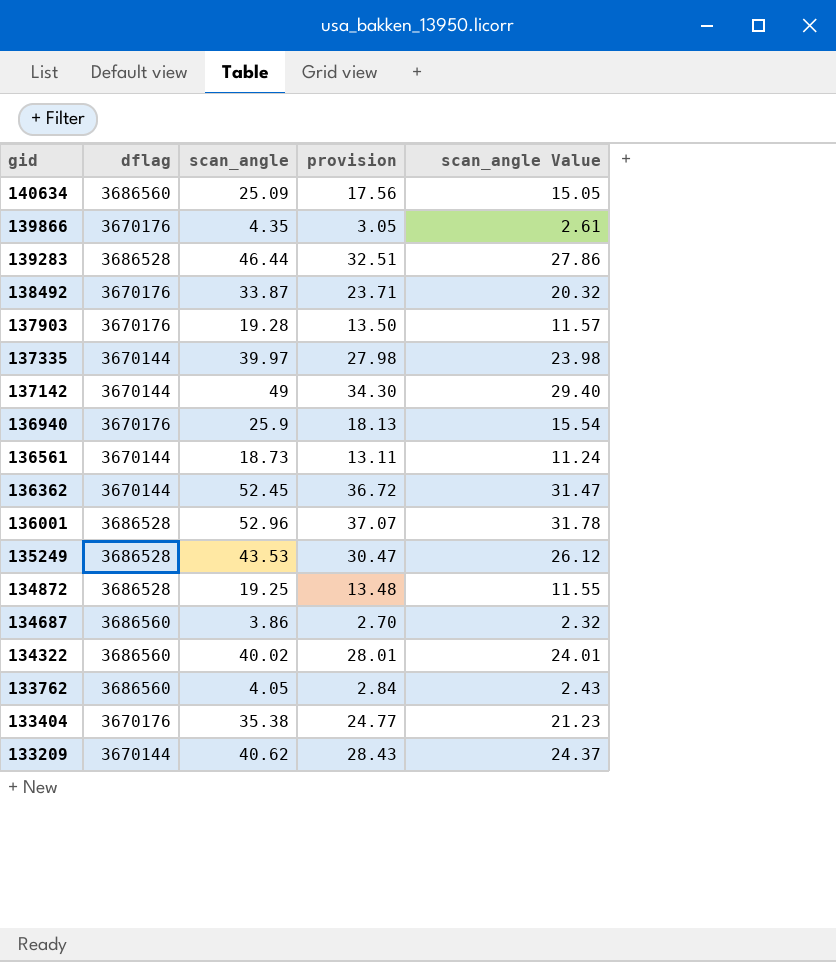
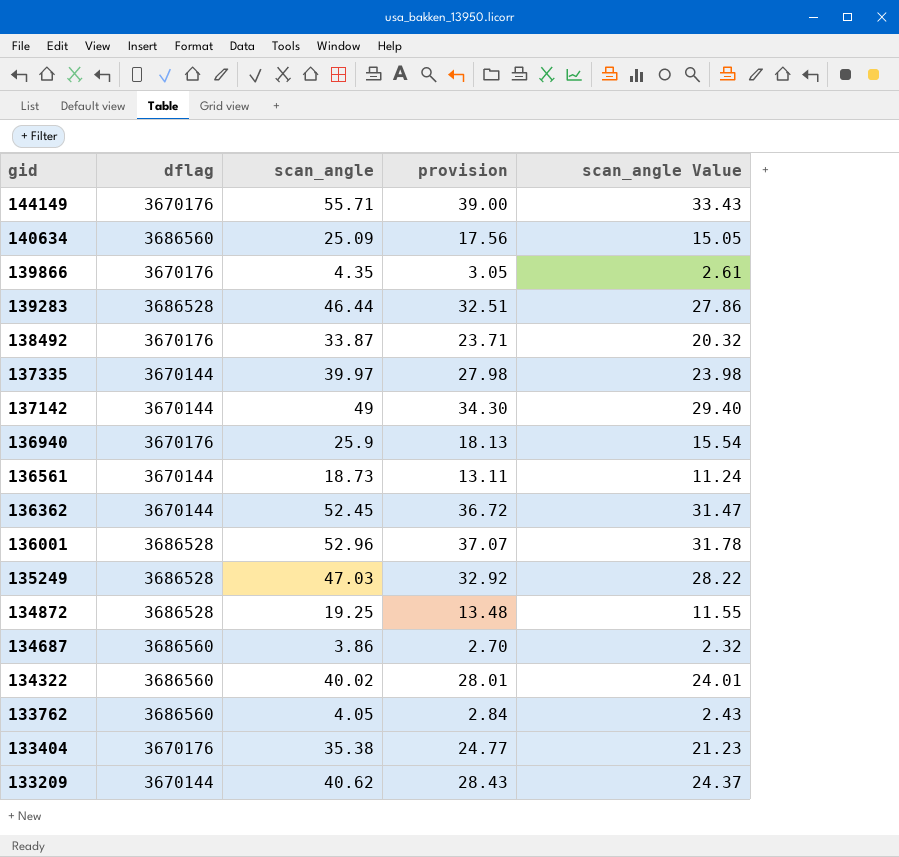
row 137903: 3670176 | 19.28 | 13.50 | 11.57 -> none
row 144149: none -> 3670176 | 55.71 | 39.00 | 33.43
135249 | scan_angle: 43.53 -> 47.03
135249 | provision: 30.47 -> 32.92
135249 | scan_angle Value: 26.12 -> 28.22

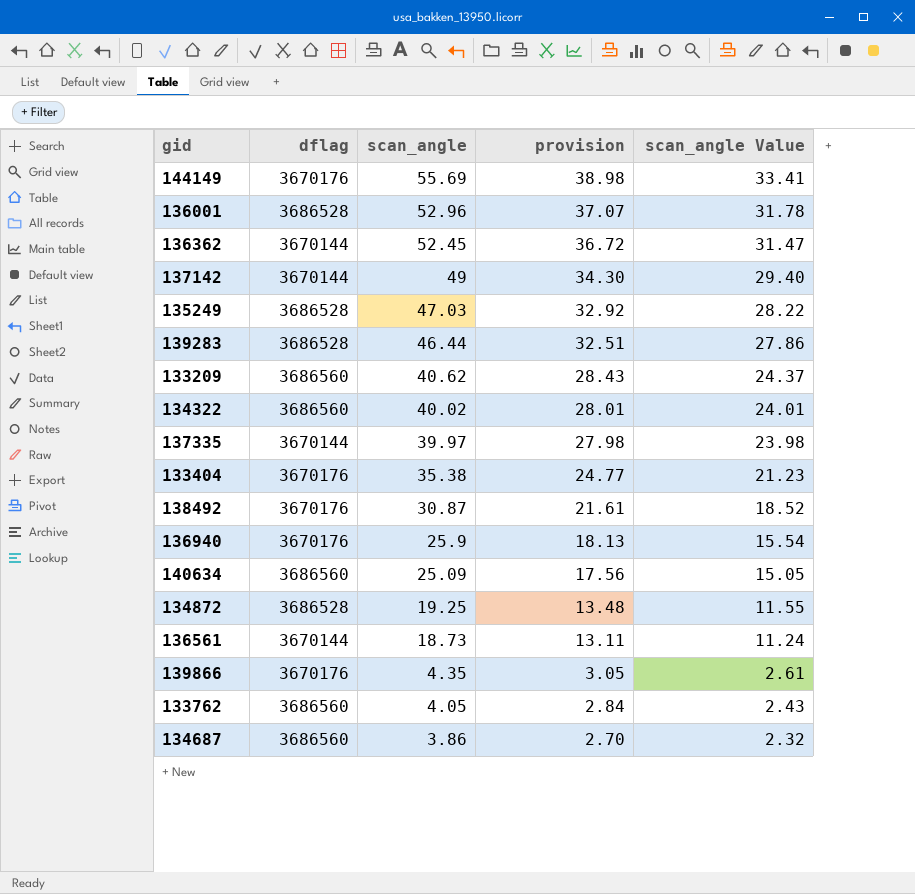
row order: gid descending -> scan_angle descending
144149 | scan_angle: 55.71 -> 55.69
144149 | provision: 39.00 -> 38.98
144149 | scan_angle Value: 33.43 -> 33.41
133209 | dflag: 3670144 -> 3686560
138492 | scan_angle: 33.87 -> 30.87
138492 | provision: 23.71 -> 21.61
138492 | scan_angle Value: 20.32 -> 18.52

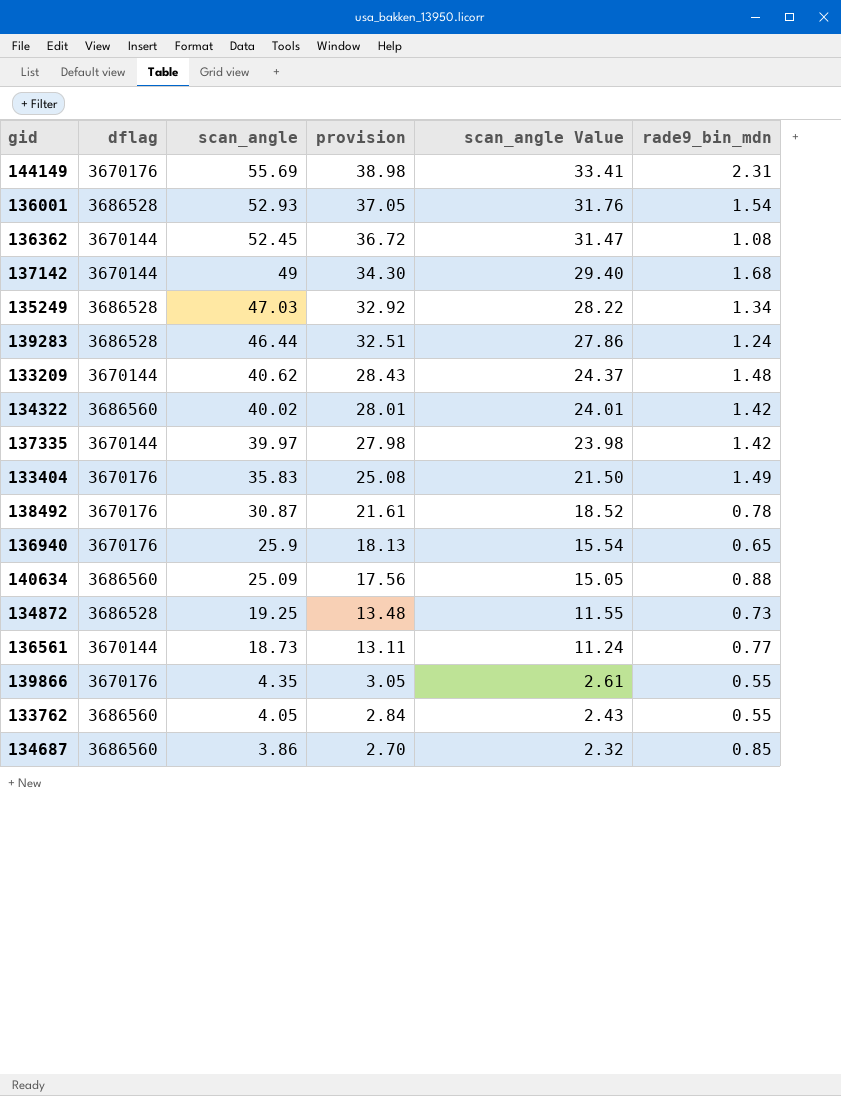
column rade9_bin_mdn | position: none -> 6
136001 | scan_angle: 52.96 -> 52.93
136001 | provision: 37.07 -> 37.05
136001 | scan_angle Value: 31.78 -> 31.76
133209 | dflag: 3686560 -> 3670144
133404 | scan_angle: 35.38 -> 35.83
133404 | provision: 24.77 -> 25.08
133404 | scan_angle Value: 21.23 -> 21.50

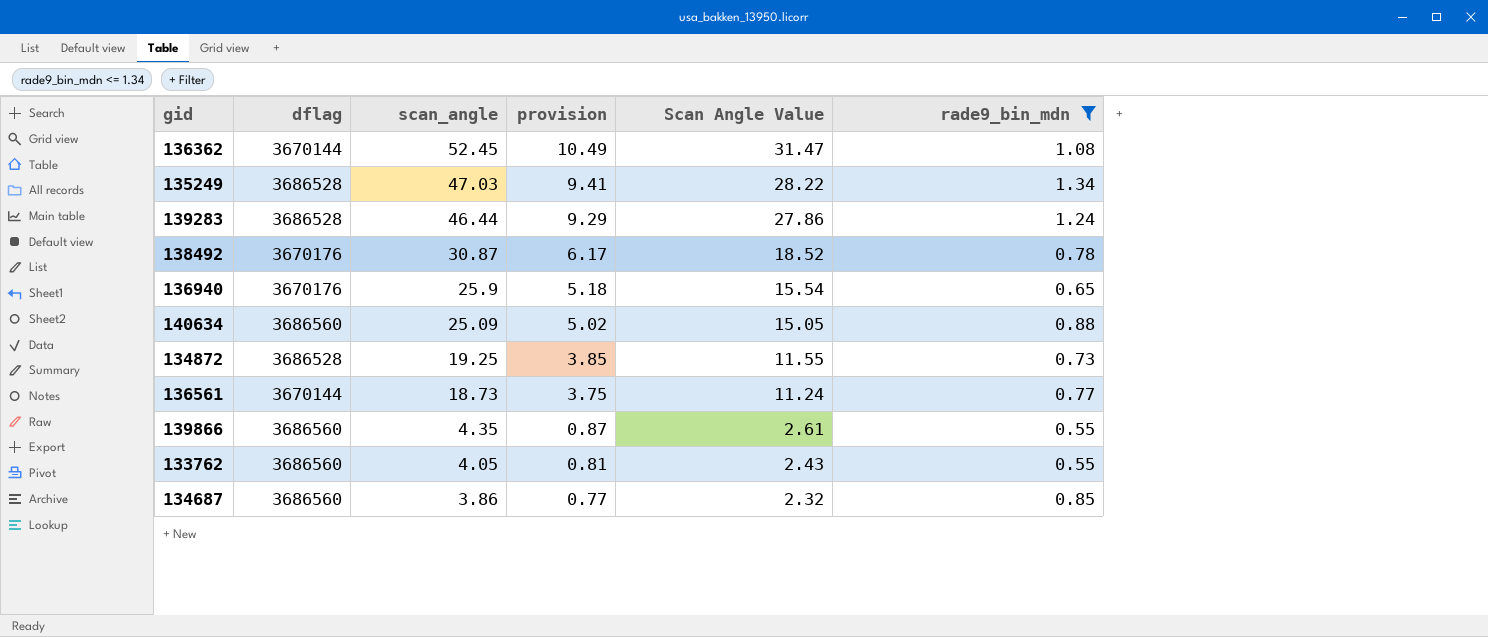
filter: none -> rade9_bin_mdn <= 1.34
column provision | formula: [scan_angle] * 0.7 -> [scan_angle] * 0.2
column name: scan_angle Value -> Scan Angle Value
139866 | dflag: 3670176 -> 3686560

